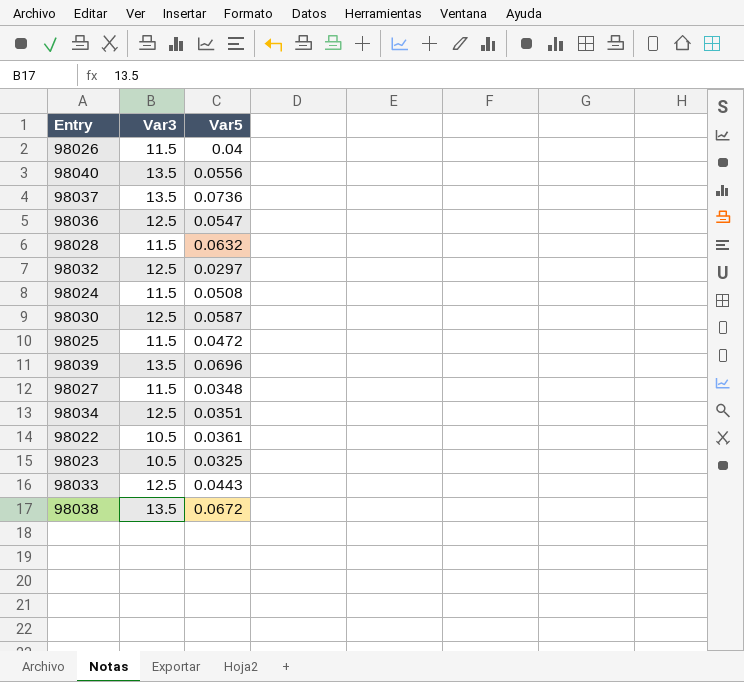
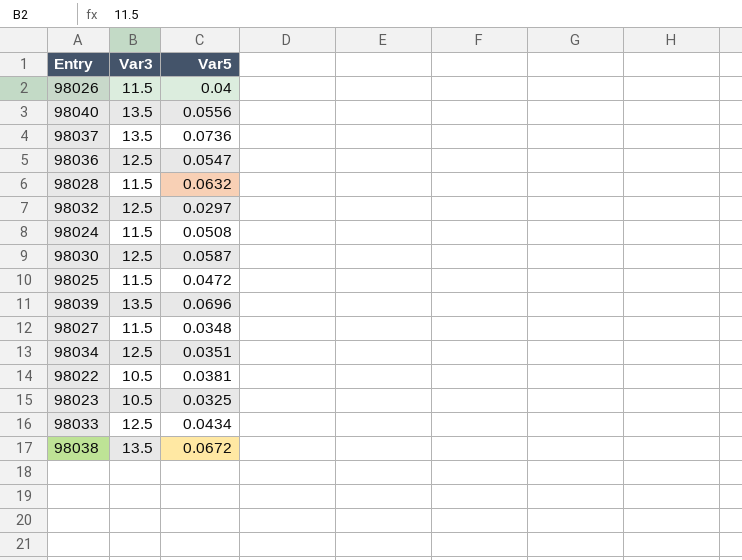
98022 | Var5: 0.0361 -> 0.0381
98033 | Var5: 0.0443 -> 0.0434

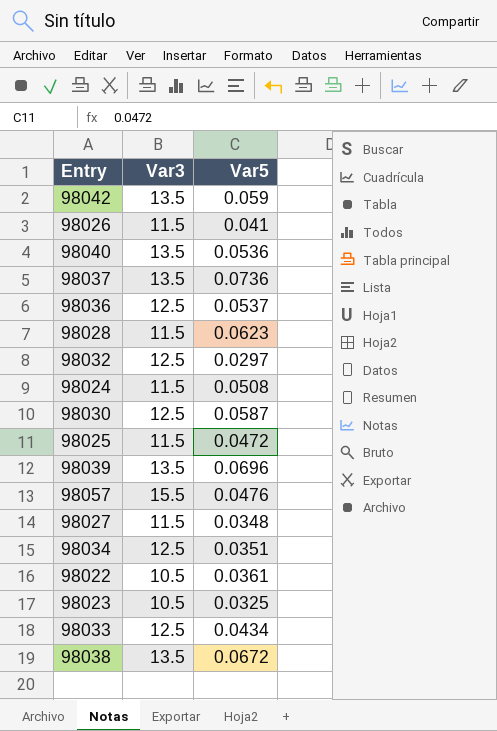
row 98042: none -> 13.5 | 0.059
98026 | Var5: 0.04 -> 0.041
98040 | Var5: 0.0556 -> 0.0536
98036 | Var5: 0.0547 -> 0.0537
98028 | Var5: 0.0632 -> 0.0623
row 98057: none -> 15.5 | 0.0476
98022 | Var5: 0.0381 -> 0.0361

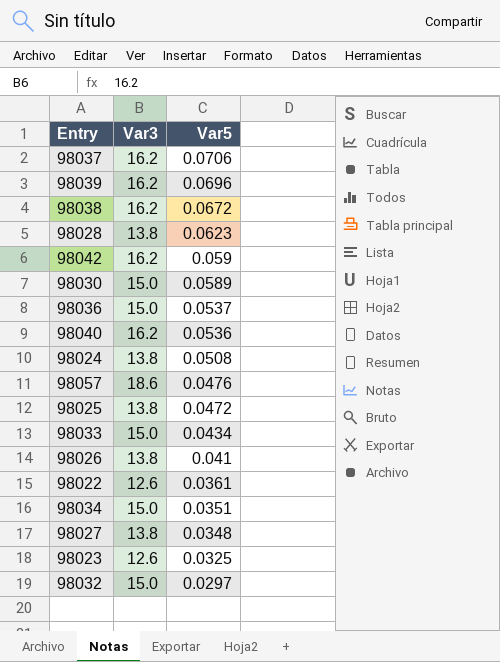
row order: none -> Var5 descending
98037 | Var3: 13.5 -> 16.2
98037 | Var5: 0.0736 -> 0.0706
98039 | Var3: 13.5 -> 16.2
98038 | Var3: 13.5 -> 16.2
98028 | Var3: 11.5 -> 13.8
98042 | Var3: 13.5 -> 16.2
98030 | Var3: 12.5 -> 15.0
98030 | Var5: 0.0587 -> 0.0589
98036 | Var3: 12.5 -> 15.0
98040 | Var3: 13.5 -> 16.2
98024 | Var3: 11.5 -> 13.8
98057 | Var3: 15.5 -> 18.6
98025 | Var3: 11.5 -> 13.8
98033 | Var3: 12.5 -> 15.0
98026 | Var3: 11.5 -> 13.8
98022 | Var3: 10.5 -> 12.6
98034 | Var3: 12.5 -> 15.0
98027 | Var3: 11.5 -> 13.8
98023 | Var3: 10.5 -> 12.6
98032 | Var3: 12.5 -> 15.0

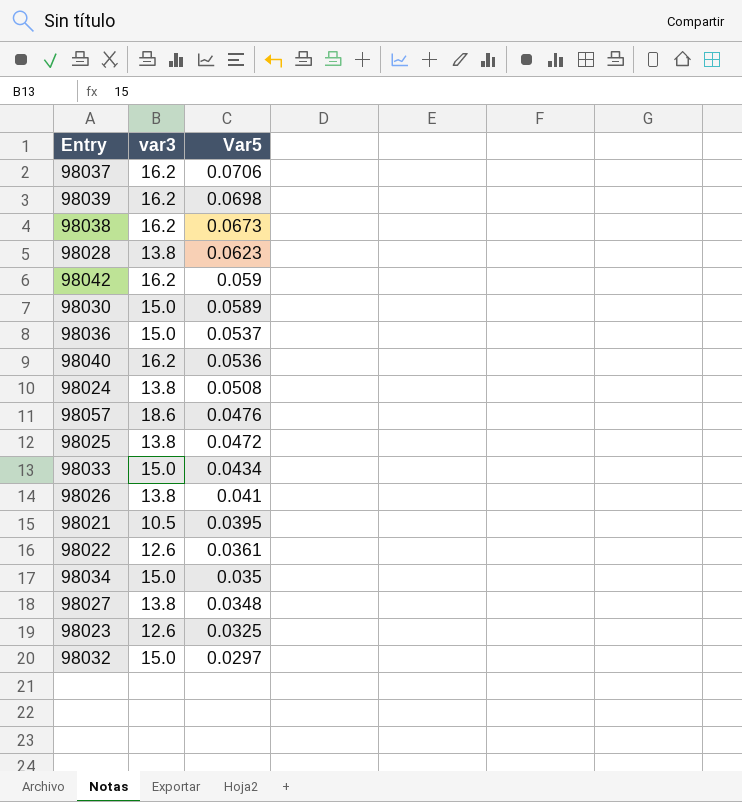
column name: Var3 -> var3
98039 | Var5: 0.0696 -> 0.0698
98038 | Var5: 0.0672 -> 0.0673
row 98021: none -> 10.5 | 0.0395
98034 | Var5: 0.0351 -> 0.035

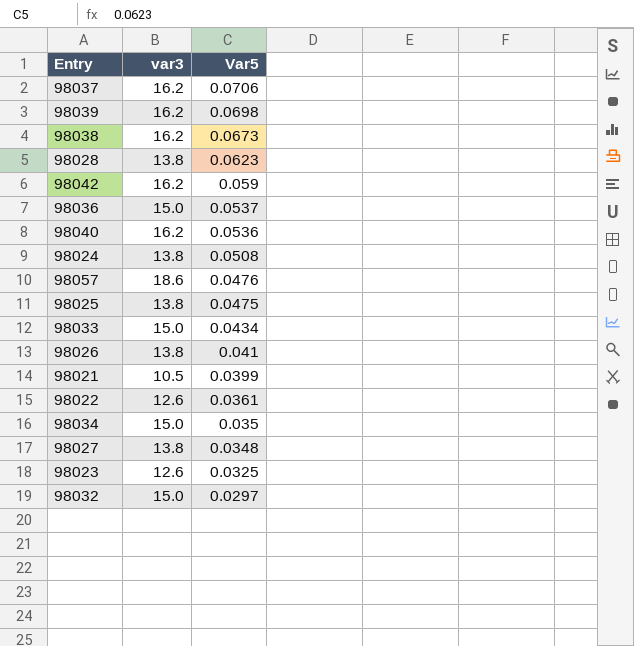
row 98030: 15.0 | 0.0589 -> none
98025 | Var5: 0.0472 -> 0.0475
98021 | Var5: 0.0395 -> 0.0399

